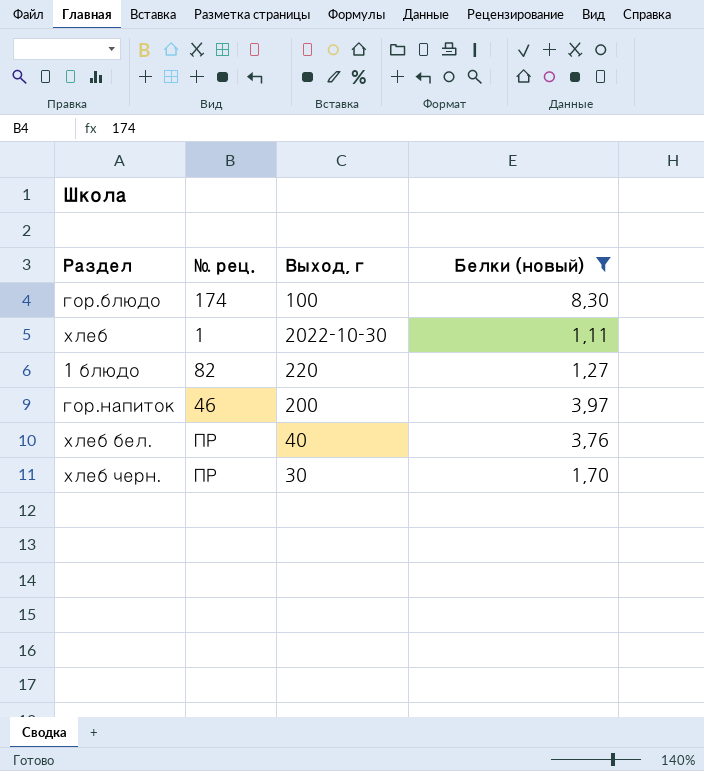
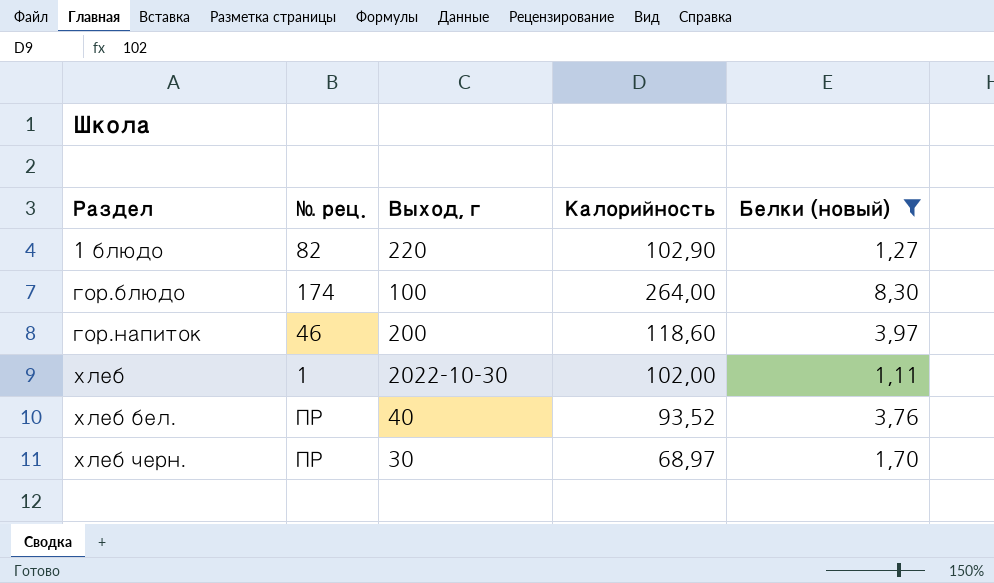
row order: none -> Раздел ascending
column Калорийность | position: none -> 4

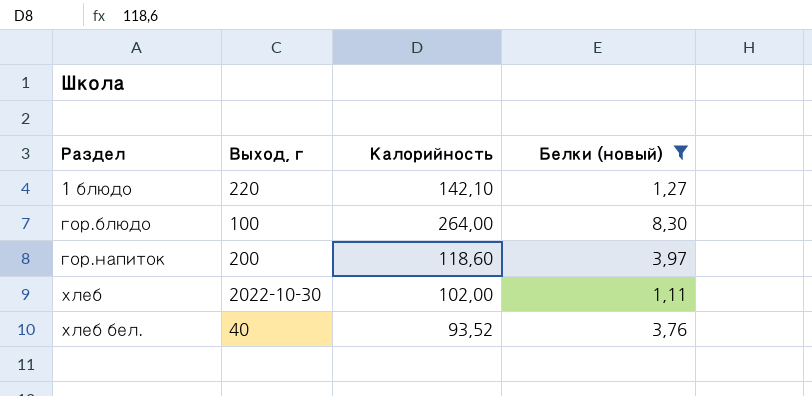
column № рец. | position: 2 -> none
row хлеб черн.: ПР | 30 | 68,97 | 1,70 -> none
1 блюдо | Калорийность: 102,90 -> 142,10

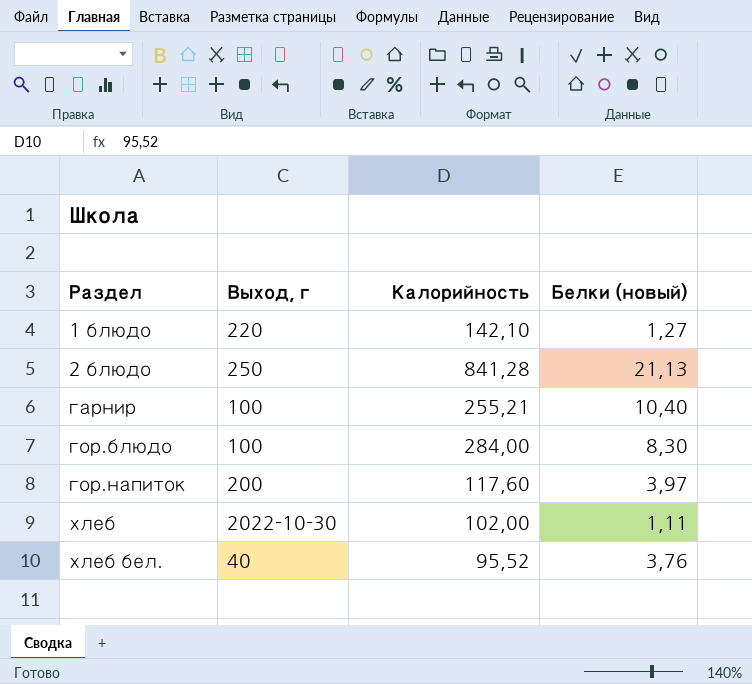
filter: Белки (новый) <= 8,30 -> none
гор.блюдо | Калорийность: 264,00 -> 284,00
гор.напиток | Калорийность: 118,60 -> 117,60
хлеб бел. | Калорийность: 93,52 -> 95,52

